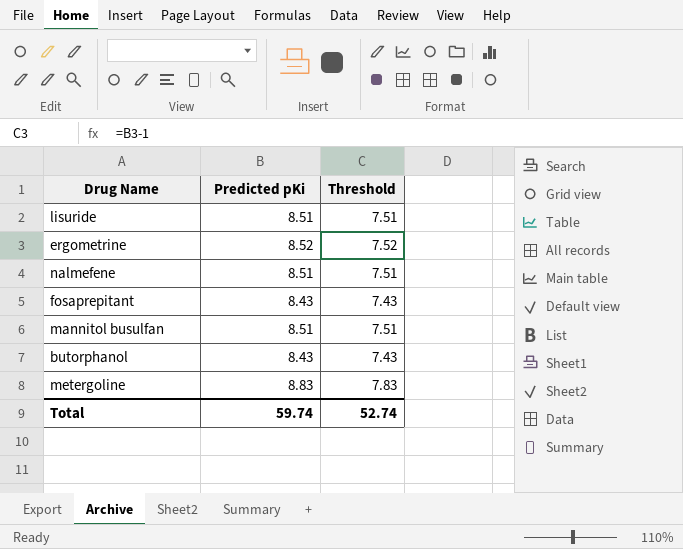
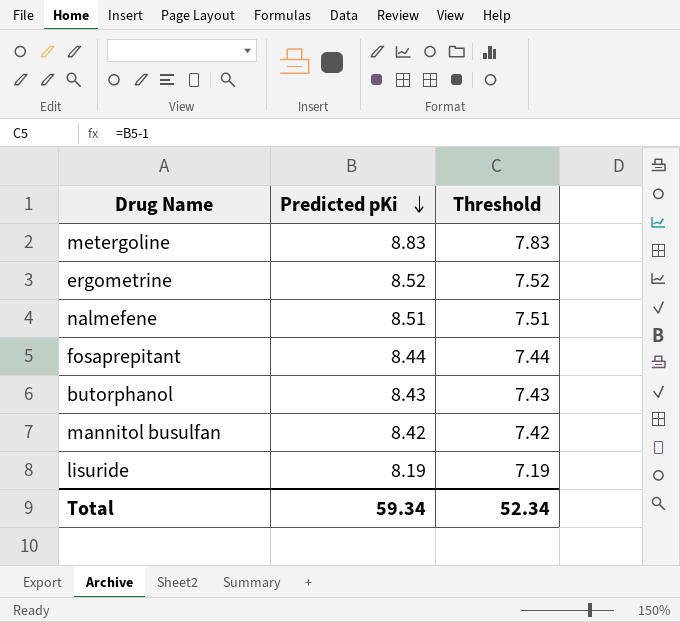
row order: none -> Predicted pKi descending
fosaprepitant | Predicted pKi: 8.43 -> 8.44
fosaprepitant | Threshold: 7.43 -> 7.44
mannitol busulfan | Predicted pKi: 8.51 -> 8.42
mannitol busulfan | Threshold: 7.51 -> 7.42
lisuride | Predicted pKi: 8.51 -> 8.19
lisuride | Threshold: 7.51 -> 7.19
Total | Predicted pKi: 59.74 -> 59.34
Total | Threshold: 52.74 -> 52.34

